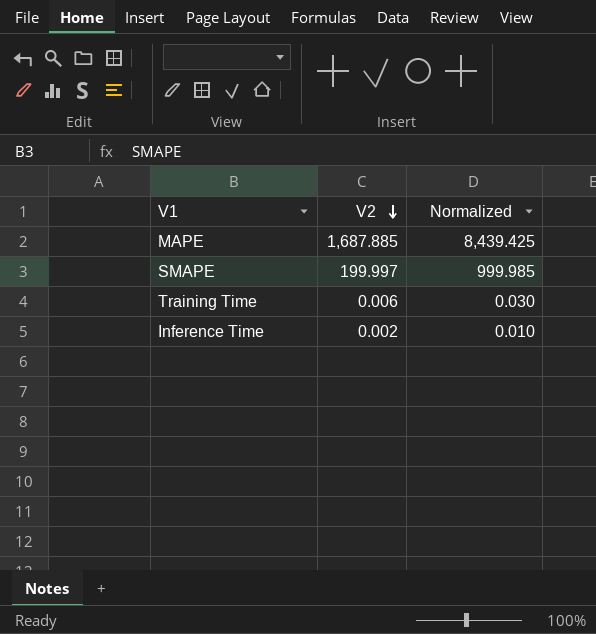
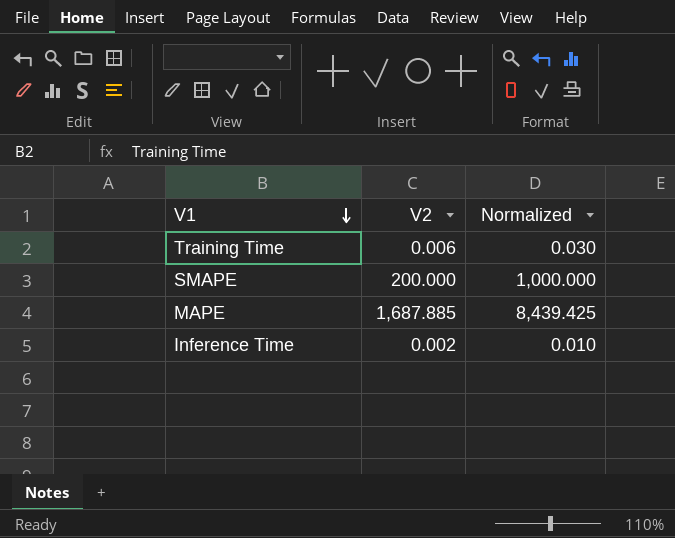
row order: V2 descending -> V1 descending
SMAPE | V2: 199.997 -> 200.000
SMAPE | Normalized: 999.985 -> 1,000.000

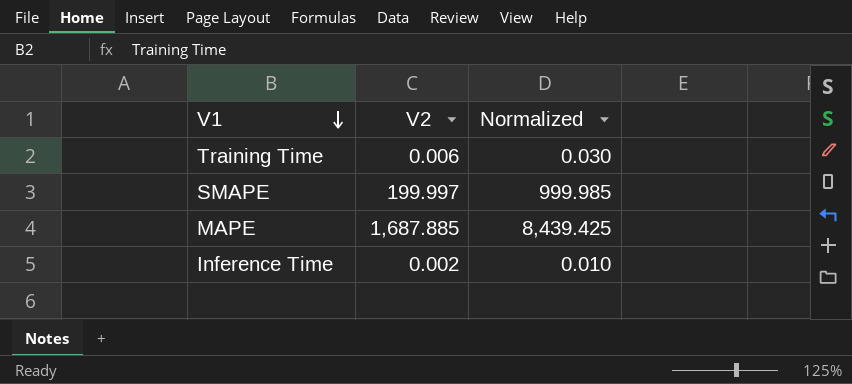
SMAPE | V2: 200.000 -> 199.997
SMAPE | Normalized: 1,000.000 -> 999.985

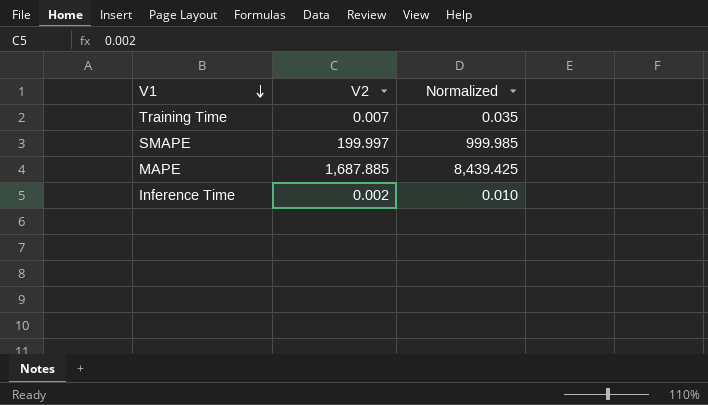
Training Time | V2: 0.006 -> 0.007
Training Time | Normalized: 0.030 -> 0.035

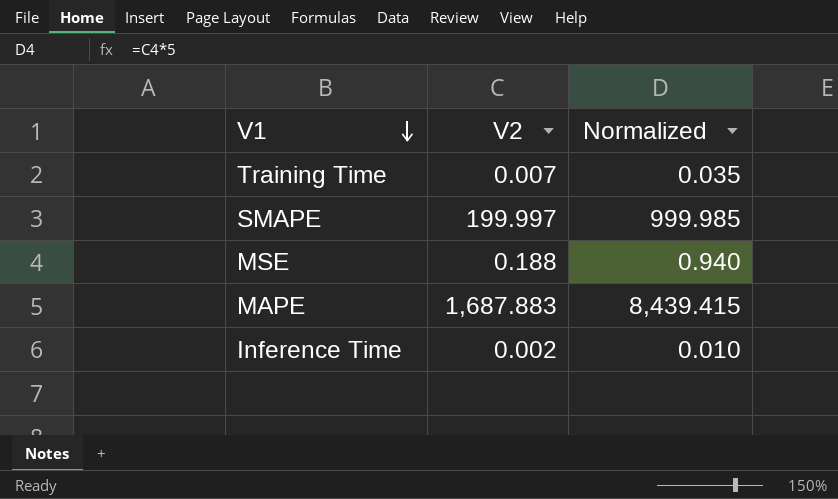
row MSE: none -> 0.188 | 0.940
MAPE | V2: 1,687.885 -> 1,687.883
MAPE | Normalized: 8,439.425 -> 8,439.415

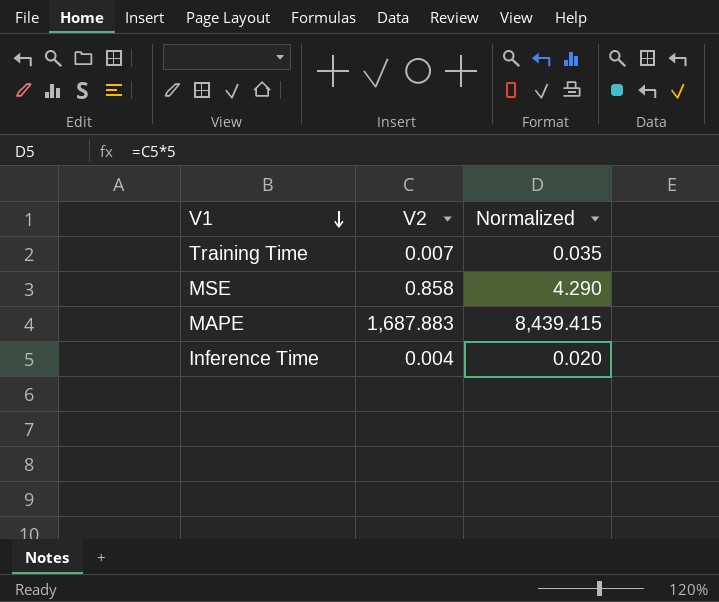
row SMAPE: 199.997 | 999.985 -> none
MSE | V2: 0.188 -> 0.858
MSE | Normalized: 0.940 -> 4.290
Inference Time | V2: 0.002 -> 0.004
Inference Time | Normalized: 0.010 -> 0.020

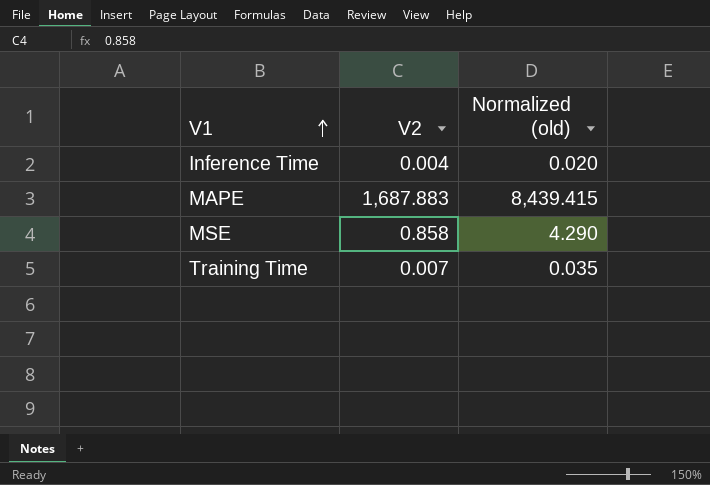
row order: V1 descending -> V1 ascending
column name: Normalized -> Normalized (old)

